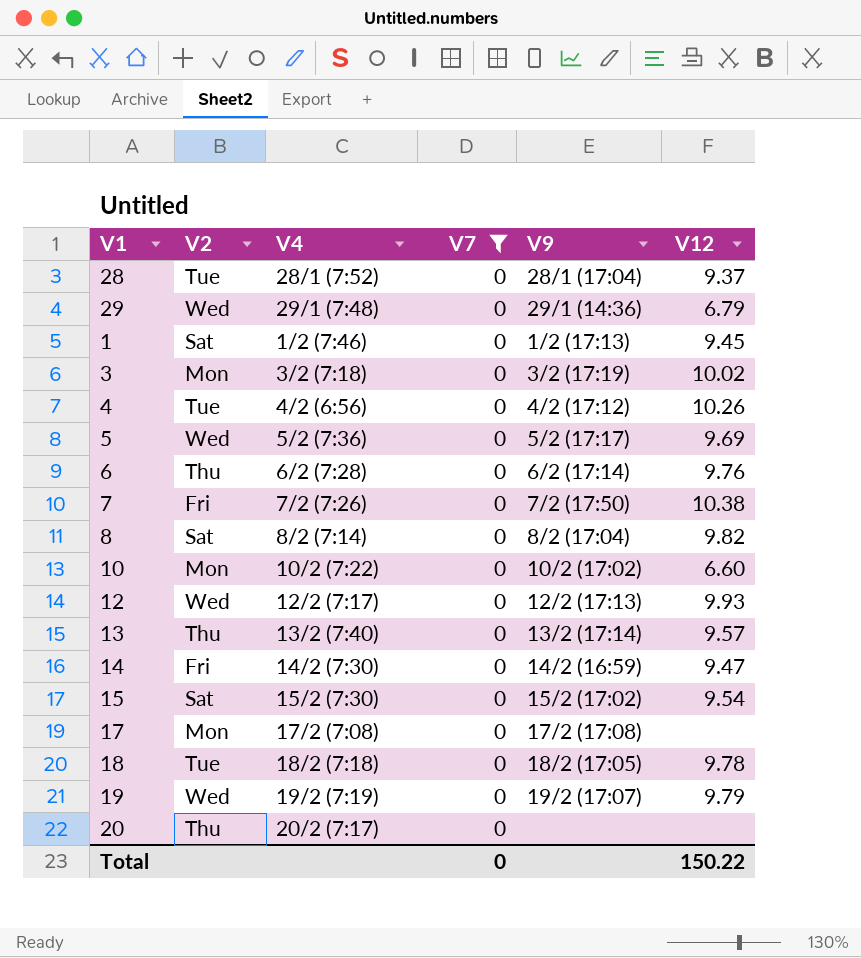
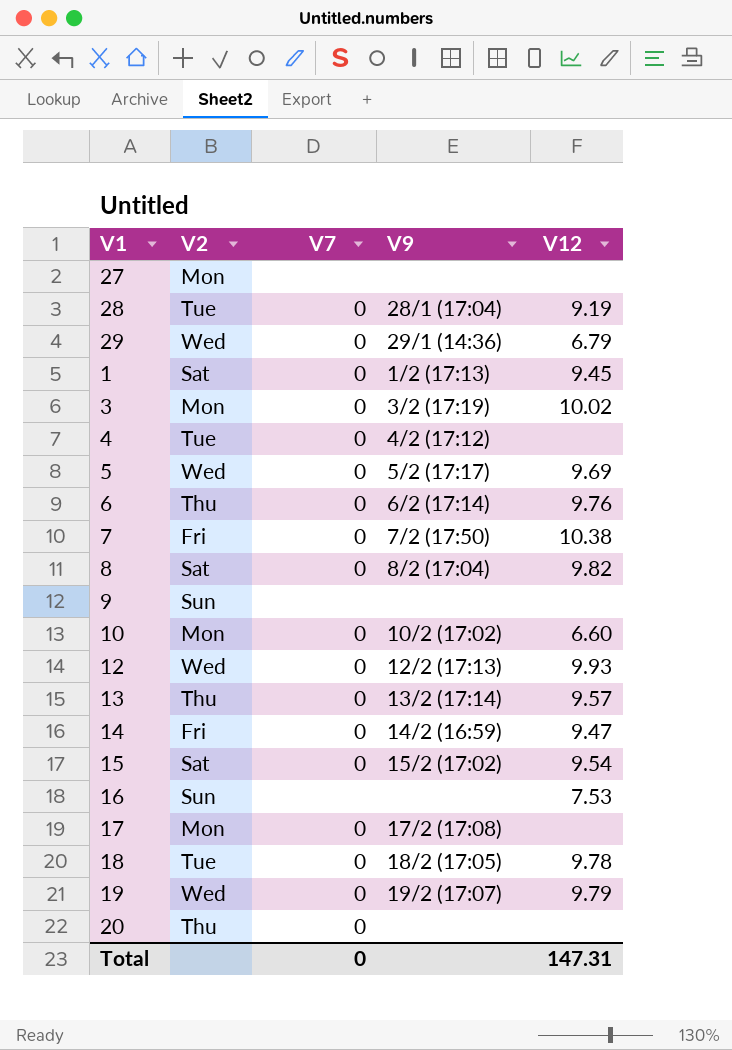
filter: V7 = 0 -> none
column V4 | position: 3 -> none
28 | V12: 9.37 -> 9.19
4 | V12: 10.26 -> none
Total | V12: 150.22 -> 147.31

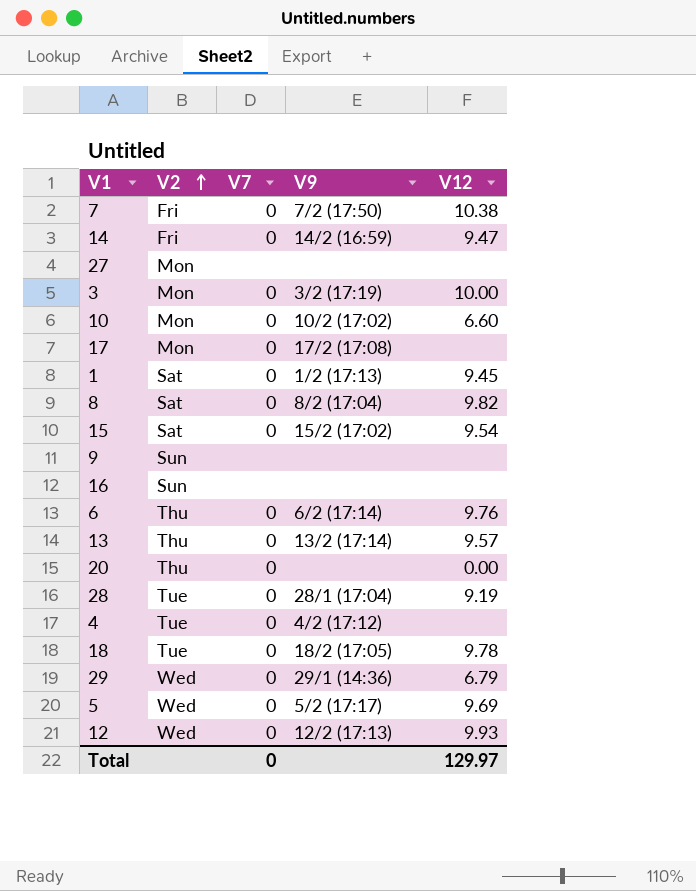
row order: none -> V2 ascending
row 19: Wed | 0 | 19/2 (17:07) | 9.79 -> none
3 | V12: 10.02 -> 10.00
16 | V12: 7.53 -> none
20 | V12: none -> 0.00
Total | V12: 147.31 -> 129.97

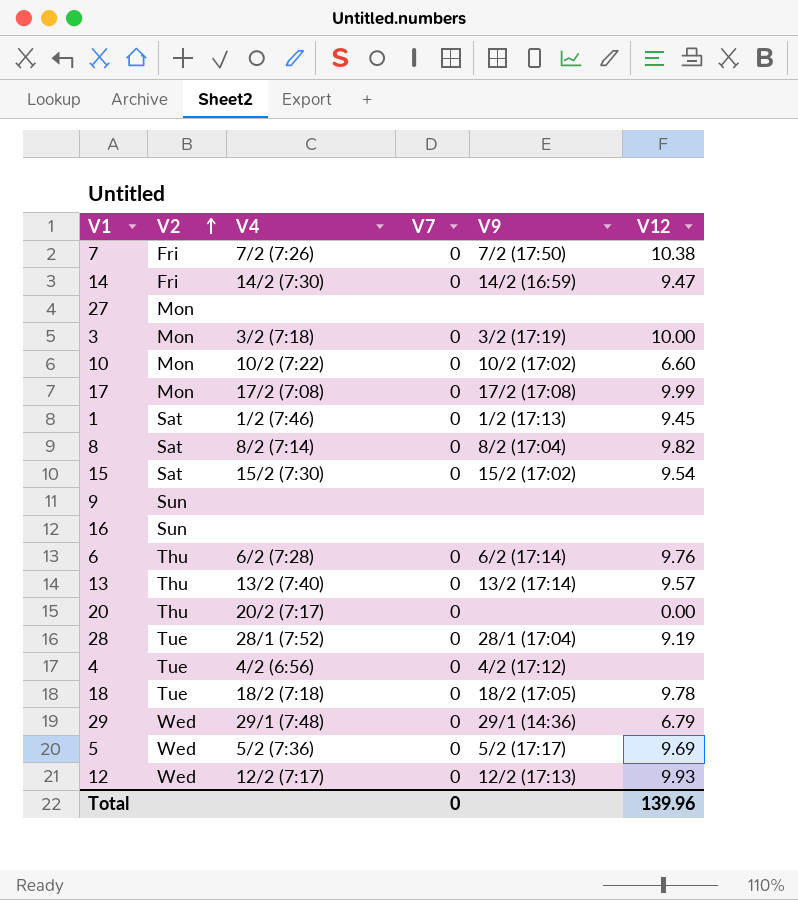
column V4 | position: none -> 3
17 | V12: none -> 9.99
Total | V12: 129.97 -> 139.96

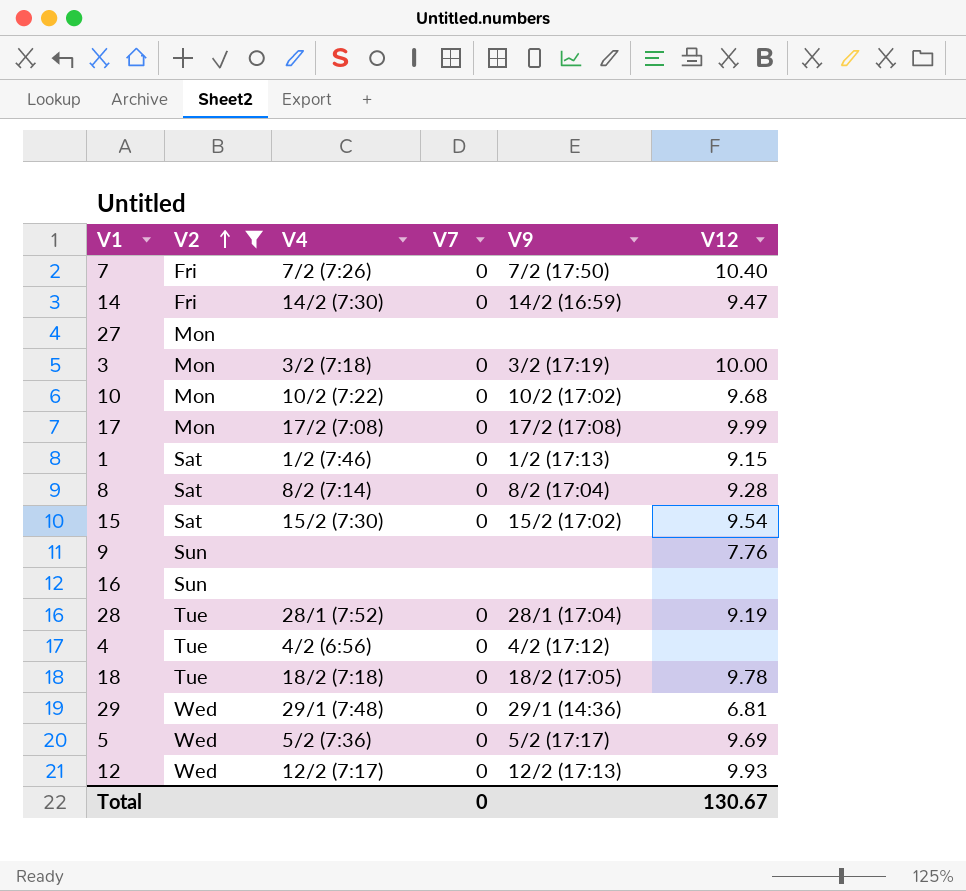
filter: none -> V2 != Thu
7 | V12: 10.38 -> 10.40
10 | V12: 6.60 -> 9.68
1 | V12: 9.45 -> 9.15
8 | V12: 9.82 -> 9.28
9 | V12: none -> 7.76
29 | V12: 6.79 -> 6.81
Total | V12: 139.96 -> 130.67

